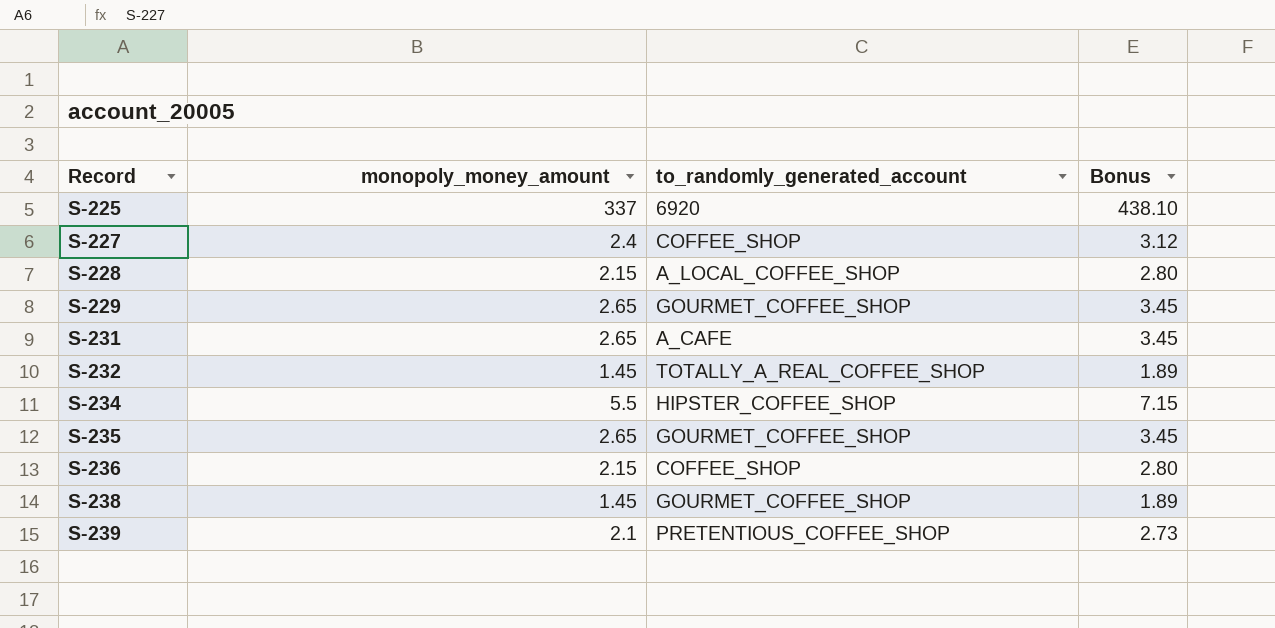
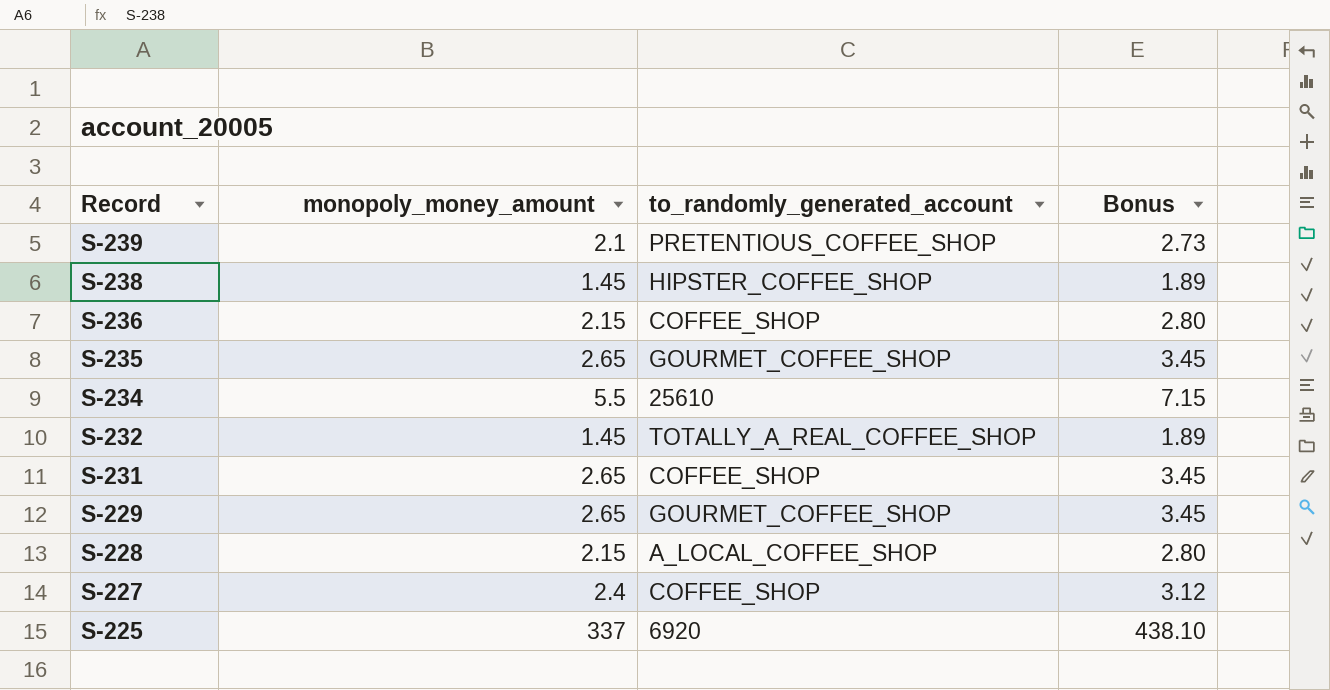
row order: Record ascending -> Record descending
S-238 | to_randomly_generated_account: GOURMET_COFFEE_SHOP -> HIPSTER_COFFEE_SHOP
S-234 | to_randomly_generated_account: HIPSTER_COFFEE_SHOP -> 25610
S-231 | to_randomly_generated_account: A_CAFE -> COFFEE_SHOP

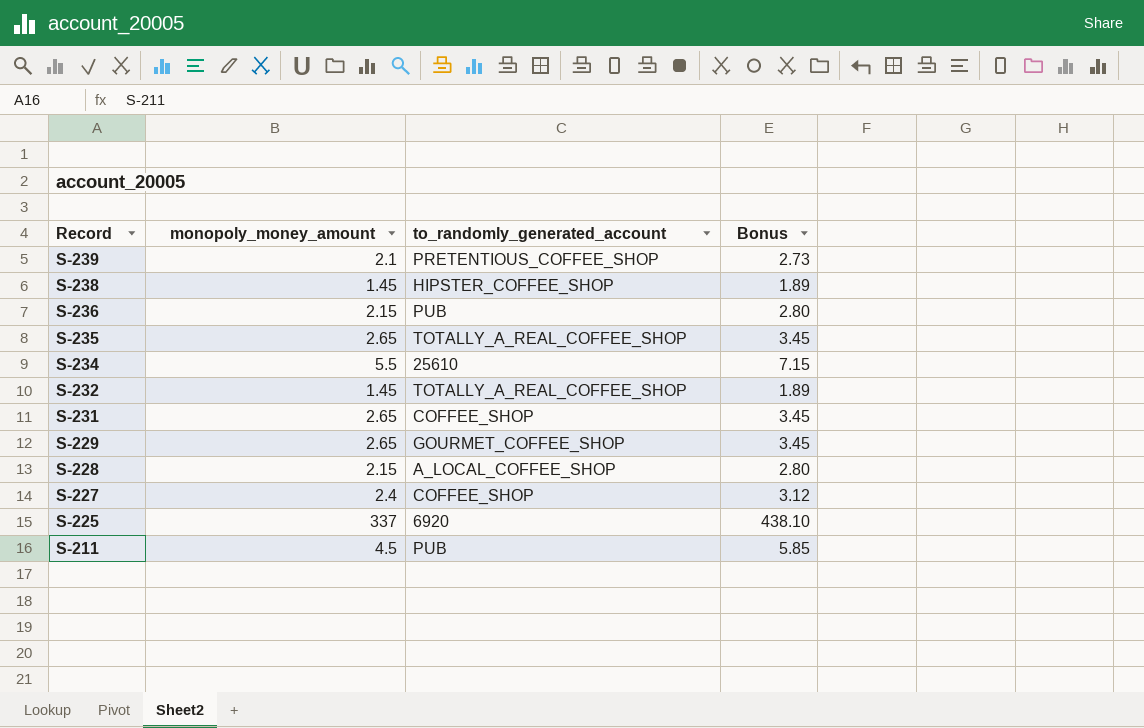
S-236 | to_randomly_generated_account: COFFEE_SHOP -> PUB
S-235 | to_randomly_generated_account: GOURMET_COFFEE_SHOP -> TOTALLY_A_REAL_COFFEE_SHOP
row S-211: none -> 4.5 | PUB | 5.85

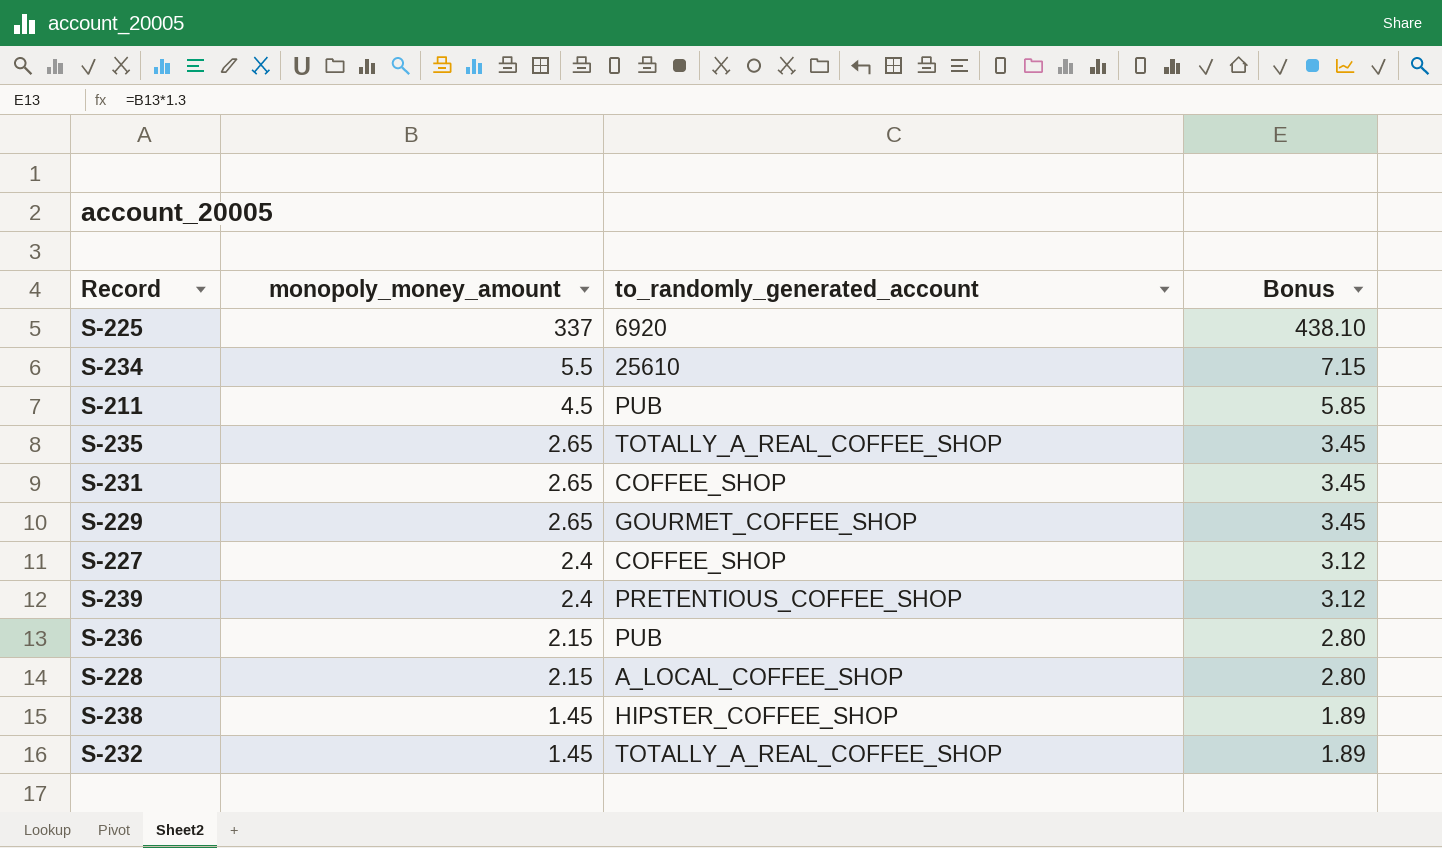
row order: Record descending -> monopoly_money_amount descending
S-239 | monopoly_money_amount: 2.1 -> 2.4
S-239 | Bonus: 2.73 -> 3.12

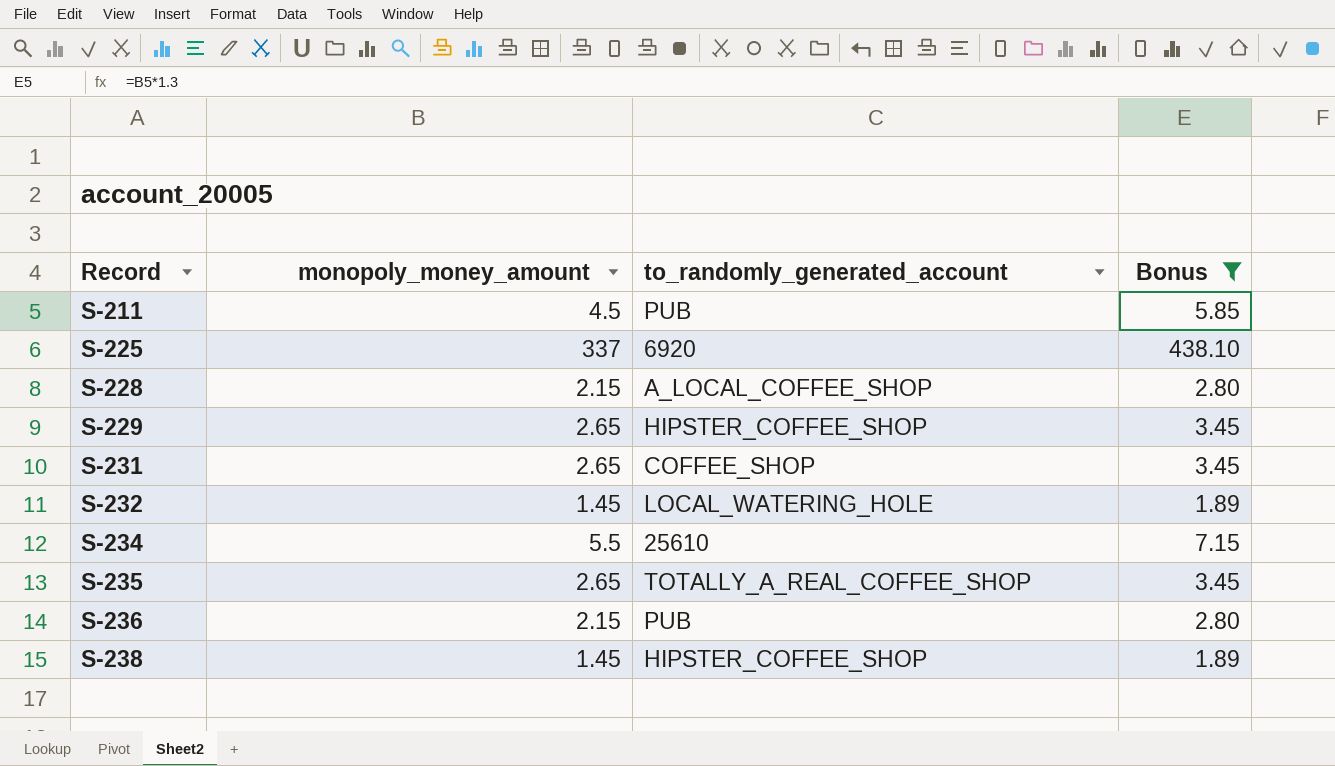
filter: none -> Bonus != 3.12
row order: monopoly_money_amount descending -> Record ascending
S-229 | to_randomly_generated_account: GOURMET_COFFEE_SHOP -> HIPSTER_COFFEE_SHOP
S-232 | to_randomly_generated_account: TOTALLY_A_REAL_COFFEE_SHOP -> LOCAL_WATERING_HOLE

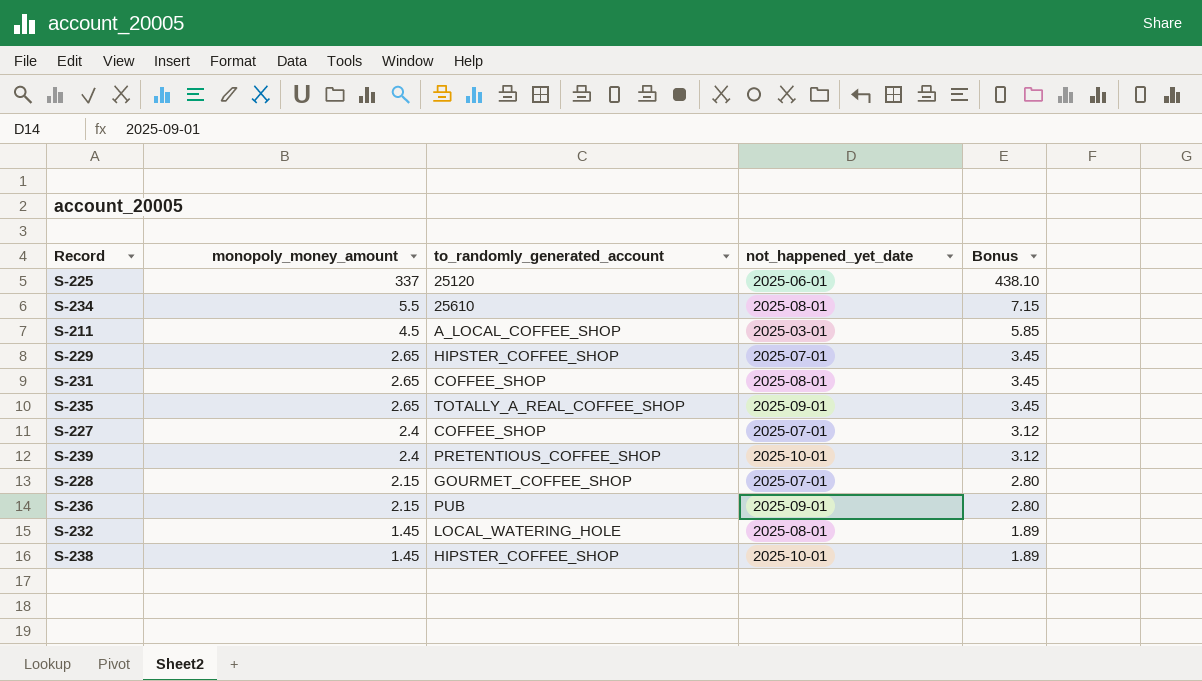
filter: Bonus != 3.12 -> none
row order: Record ascending -> monopoly_money_amount descending
column not_happened_yet_date | position: none -> 4
S-225 | to_randomly_generated_account: 6920 -> 25120
S-211 | to_randomly_generated_account: PUB -> A_LOCAL_COFFEE_SHOP
S-228 | to_randomly_generated_account: A_LOCAL_COFFEE_SHOP -> GOURMET_COFFEE_SHOP

